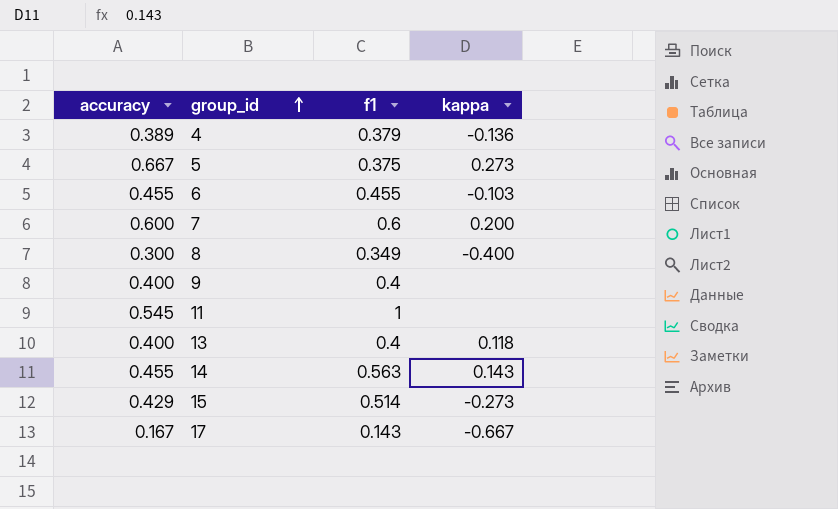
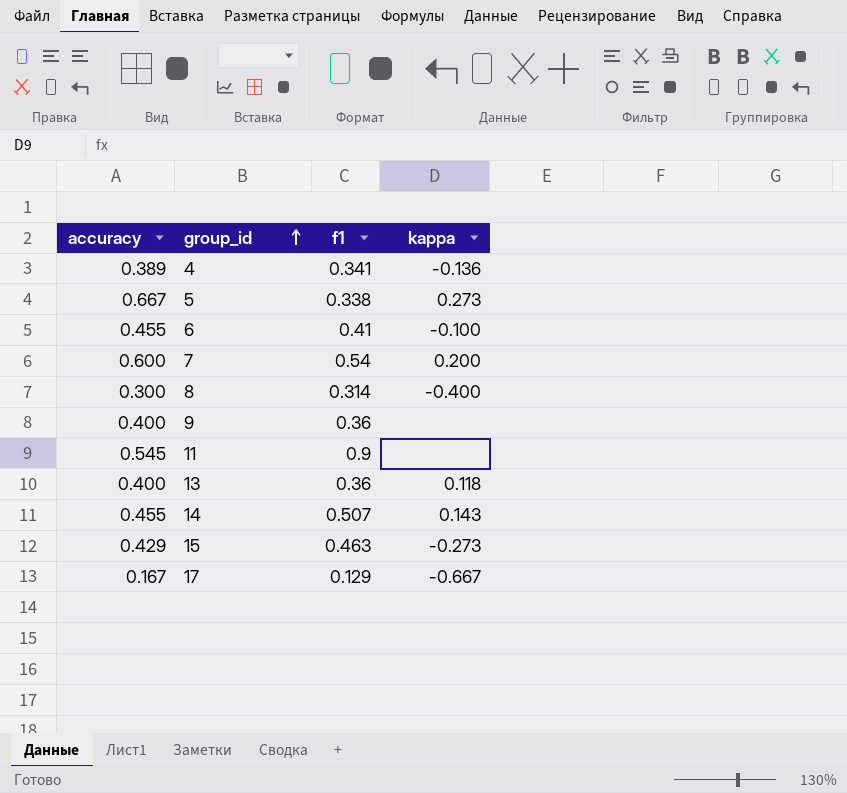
4 | f1: 0.379 -> 0.341
5 | f1: 0.375 -> 0.338
6 | f1: 0.455 -> 0.41
6 | kappa: -0.103 -> -0.100
7 | f1: 0.6 -> 0.54
8 | f1: 0.349 -> 0.314
9 | f1: 0.4 -> 0.36
11 | f1: 1 -> 0.9
13 | f1: 0.4 -> 0.36
14 | f1: 0.563 -> 0.507
15 | f1: 0.514 -> 0.463
17 | f1: 0.143 -> 0.129

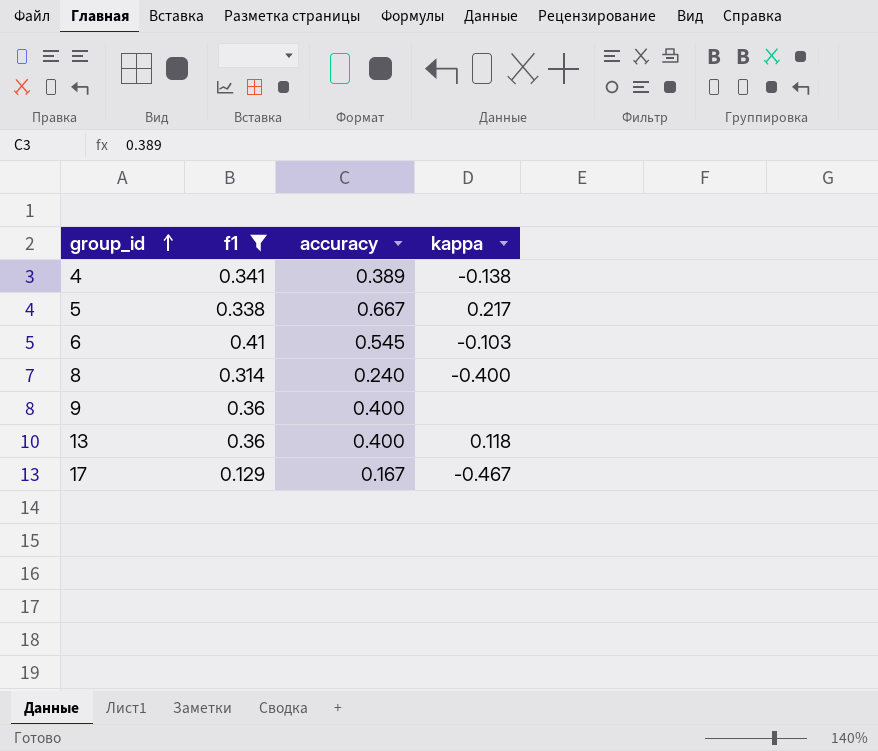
filter: none -> f1 <= 0.41
column accuracy | position: 1 -> 3
4 | kappa: -0.136 -> -0.138
5 | kappa: 0.273 -> 0.217
6 | accuracy: 0.455 -> 0.545
6 | kappa: -0.100 -> -0.103
8 | accuracy: 0.300 -> 0.240
17 | kappa: -0.667 -> -0.467

